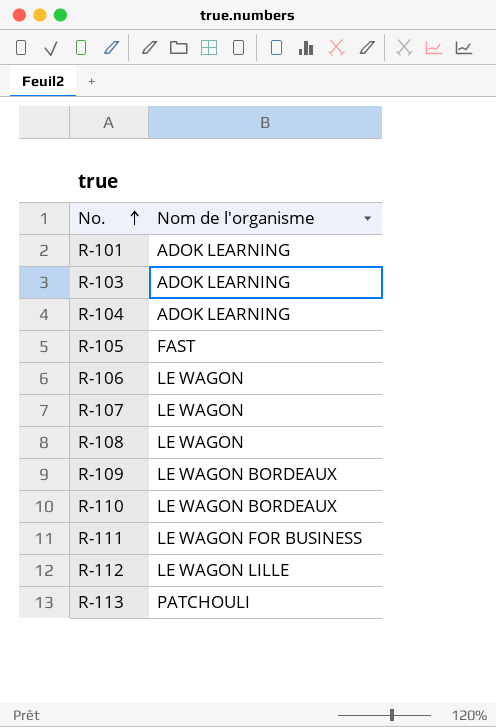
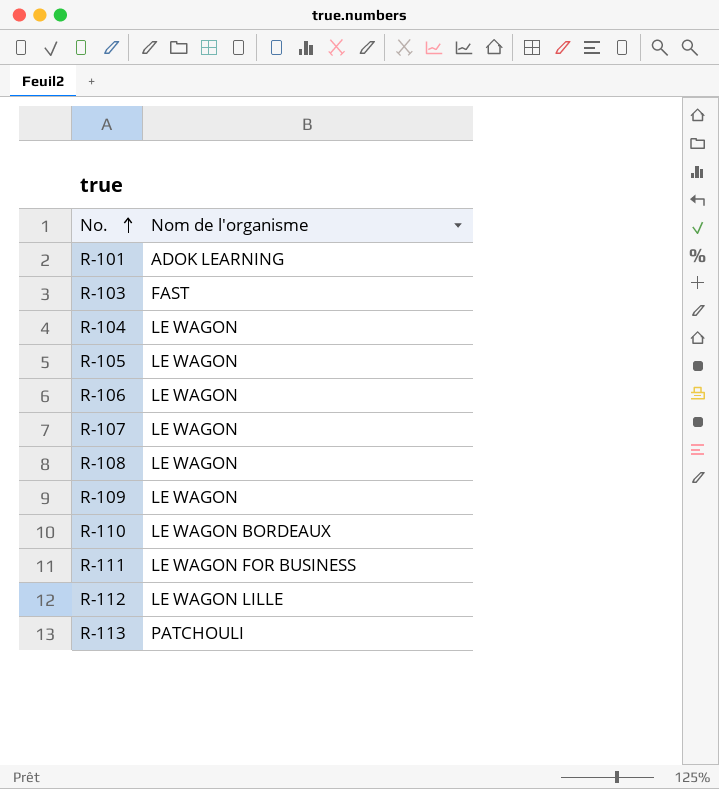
R-103 | Nom de l'organisme: ADOK LEARNING -> FAST
R-104 | Nom de l'organisme: ADOK LEARNING -> LE WAGON
R-105 | Nom de l'organisme: FAST -> LE WAGON
R-109 | Nom de l'organisme: LE WAGON BORDEAUX -> LE WAGON

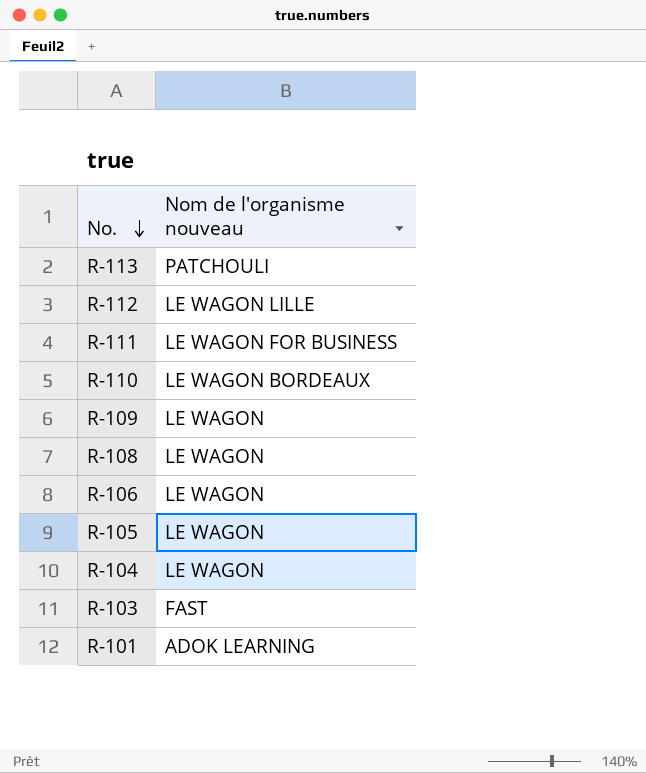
row order: No. ascending -> No. descending
column name: Nom de l'organisme -> Nom de l'organisme nouveau
row R-107: LE WAGON -> none

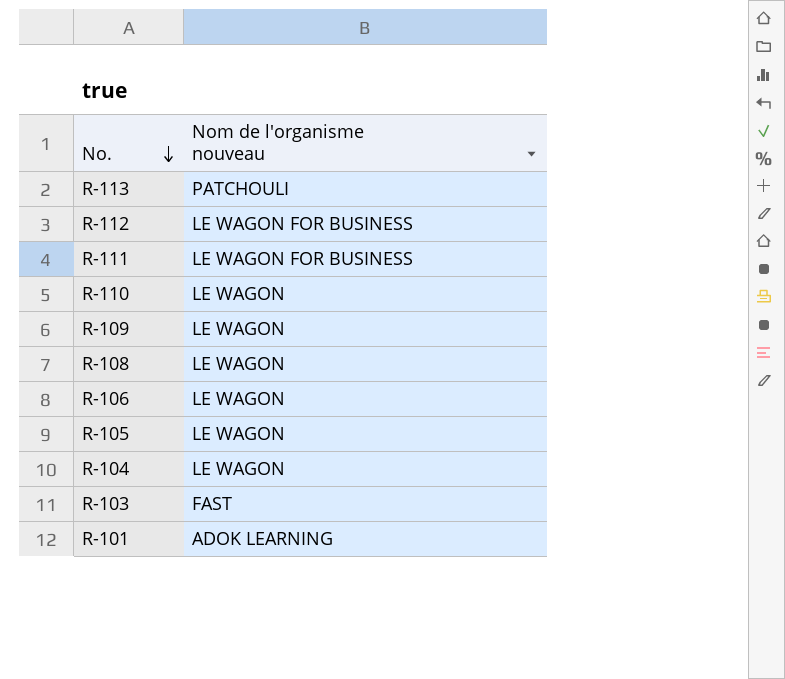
R-112 | Nom de l'organisme nouveau: LE WAGON LILLE -> LE WAGON FOR BUSINESS
R-110 | Nom de l'organisme nouveau: LE WAGON BORDEAUX -> LE WAGON

